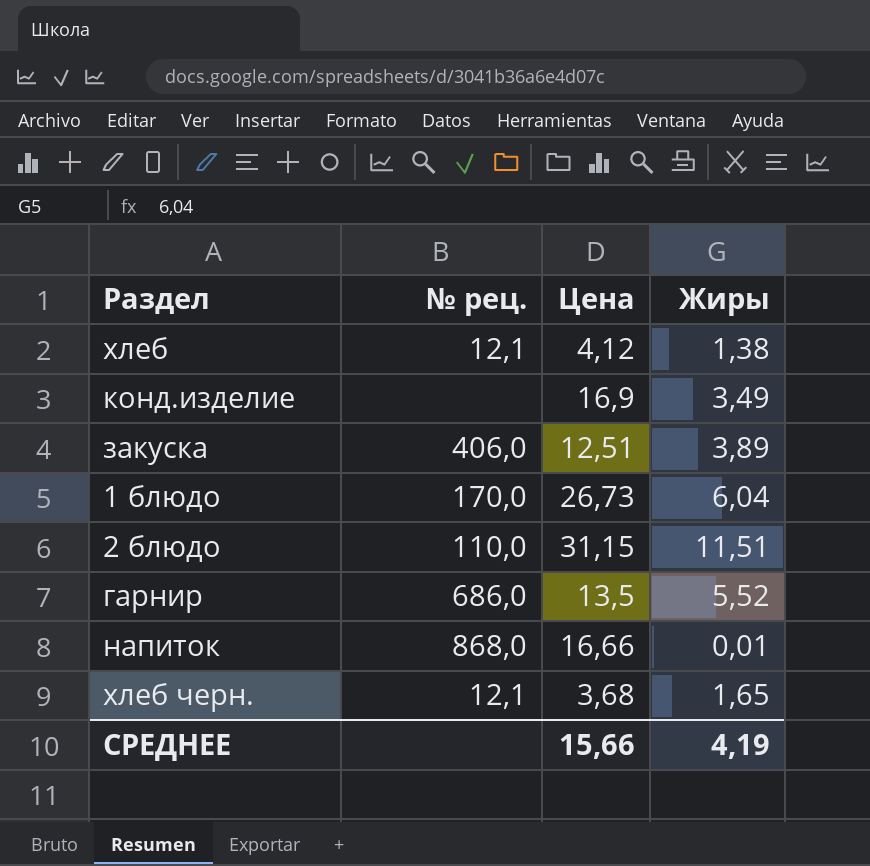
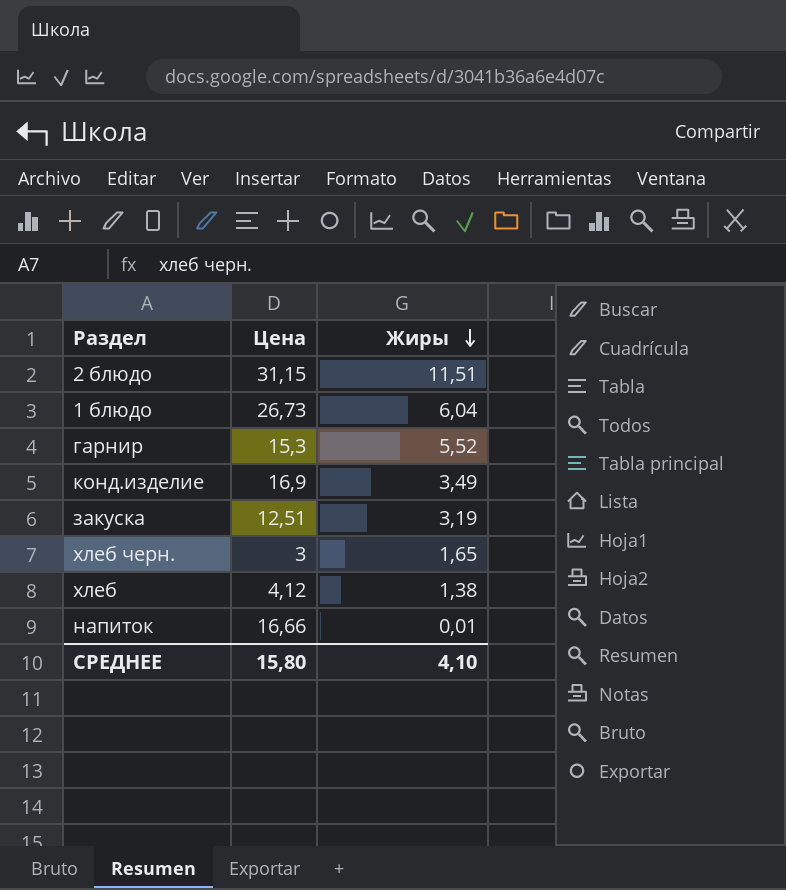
row order: none -> Жиры descending
column № рец. | position: 2 -> none
гарнир | Цена: 13,5 -> 15,3
закуска | Жиры: 3,89 -> 3,19
хлеб черн. | Цена: 3,68 -> 3
СРЕДНЕЕ | Цена: 15,66 -> 15,80
СРЕДНЕЕ | Жиры: 4,19 -> 4,10

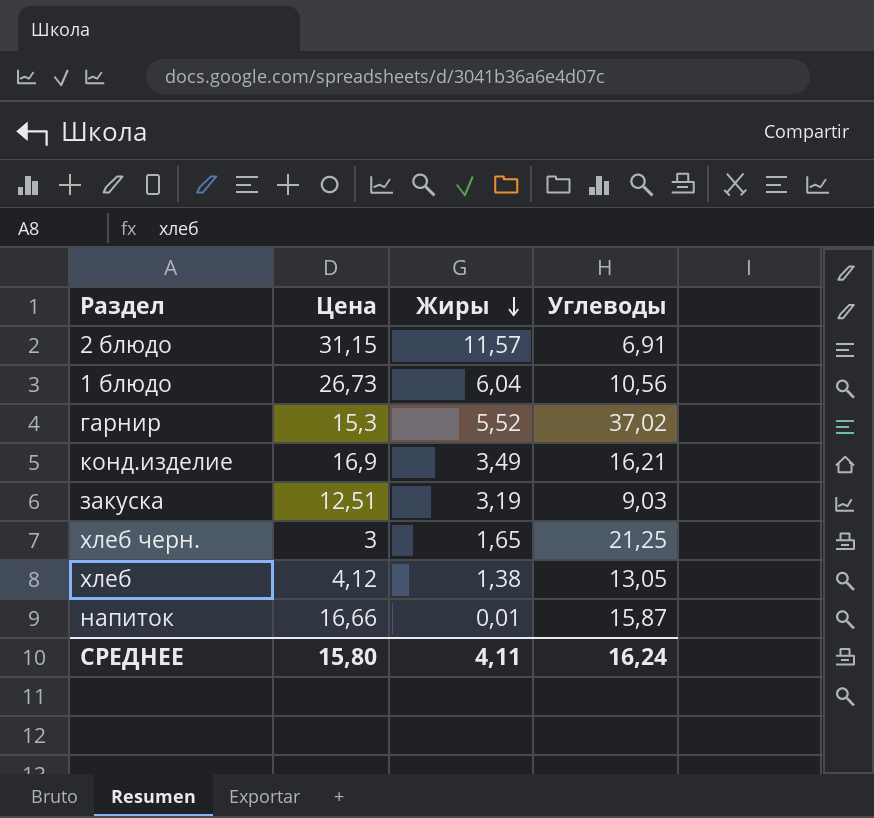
column Углеводы | position: none -> 4
2 блюдо | Жиры: 11,51 -> 11,57
СРЕДНЕЕ | Жиры: 4,10 -> 4,11

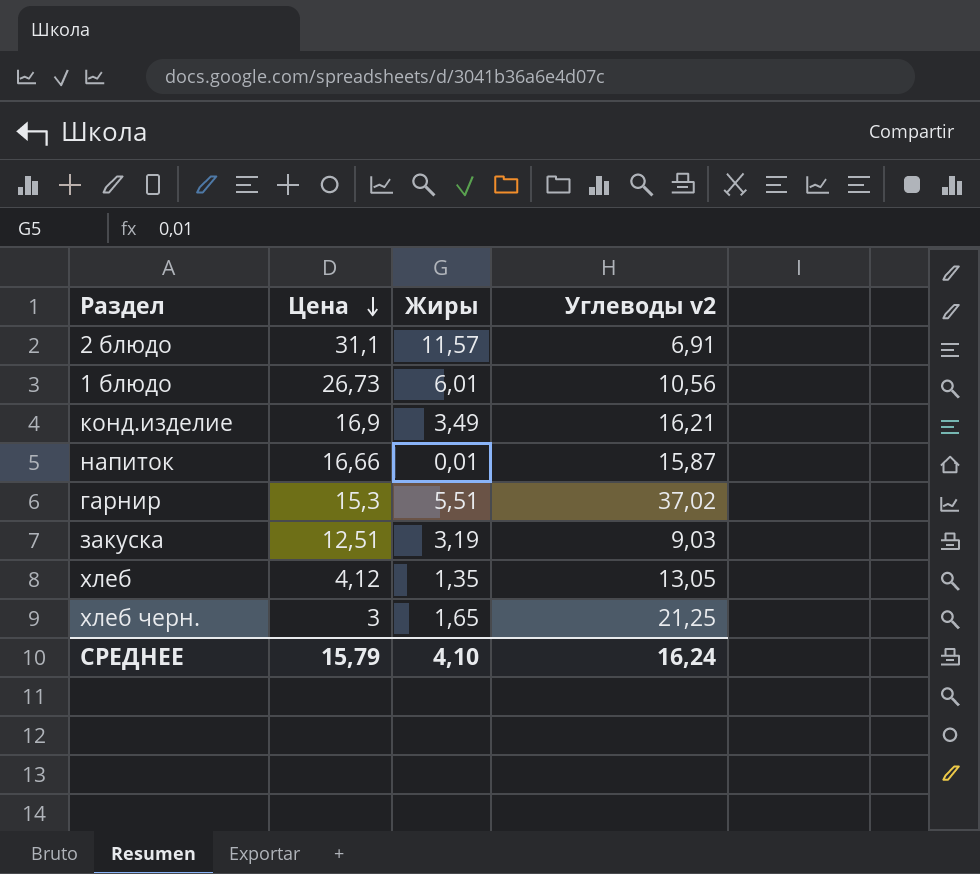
row order: Жиры descending -> Цена descending
column name: Углеводы -> Углеводы v2
2 блюдо | Цена: 31,15 -> 31,1
1 блюдо | Жиры: 6,04 -> 6,01
гарнир | Жиры: 5,52 -> 5,51
хлеб | Жиры: 1,38 -> 1,35
СРЕДНЕЕ | Цена: 15,80 -> 15,79
СРЕДНЕЕ | Жиры: 4,11 -> 4,10

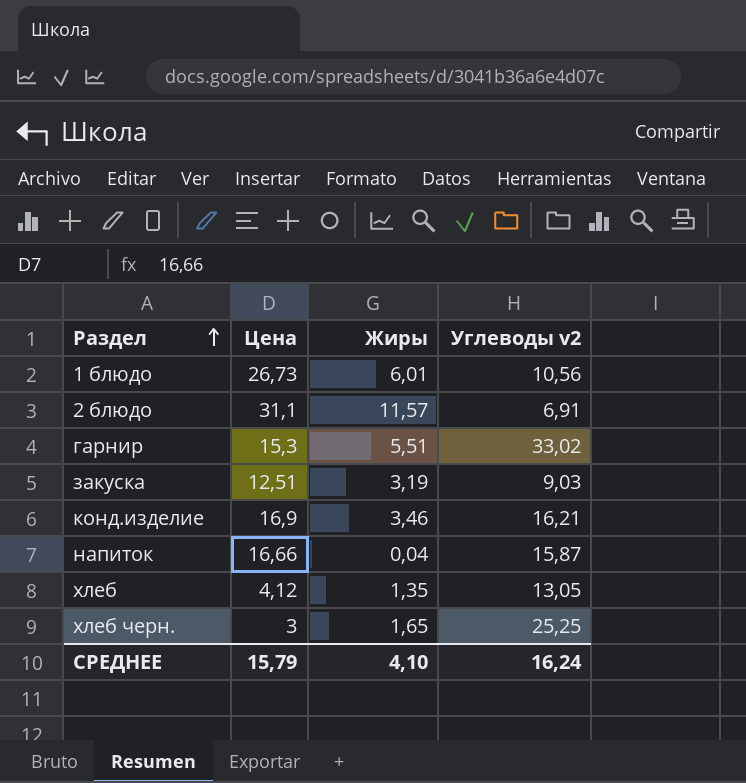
row order: Цена descending -> Раздел ascending
гарнир | Углеводы v2: 37,02 -> 33,02
конд.изделие | Жиры: 3,49 -> 3,46
напиток | Жиры: 0,01 -> 0,04
хлеб черн. | Углеводы v2: 21,25 -> 25,25

